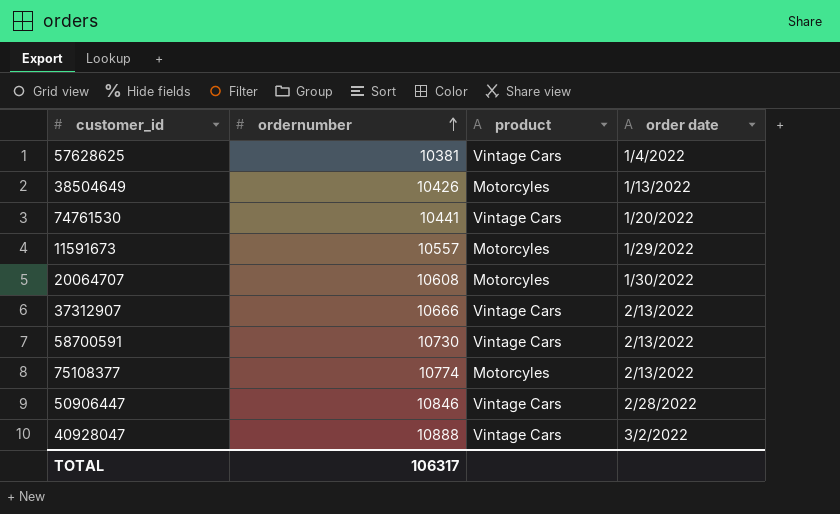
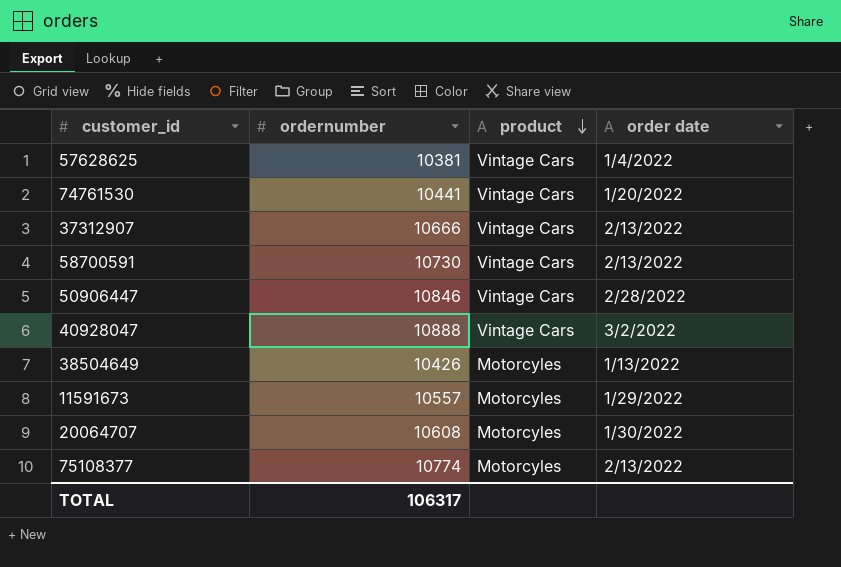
row order: ordernumber ascending -> product descending

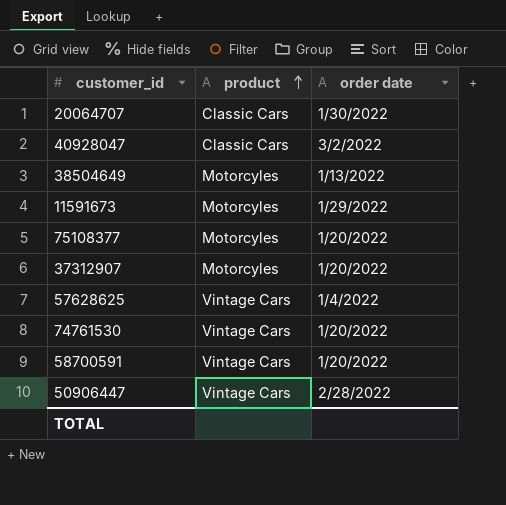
row order: product descending -> product ascending
column ordernumber | position: 2 -> none
20064707 | product: Motorcyles -> Classic Cars
40928047 | product: Vintage Cars -> Classic Cars
75108377 | order date: 2/13/2022 -> 1/20/2022
37312907 | product: Vintage Cars -> Motorcyles
37312907 | order date: 2/13/2022 -> 1/20/2022
58700591 | order date: 2/13/2022 -> 1/20/2022

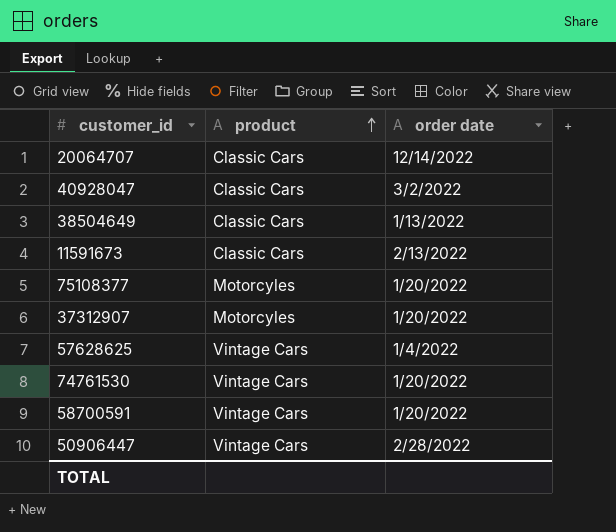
20064707 | order date: 1/30/2022 -> 12/14/2022
38504649 | product: Motorcyles -> Classic Cars
11591673 | product: Motorcyles -> Classic Cars
11591673 | order date: 1/29/2022 -> 2/13/2022

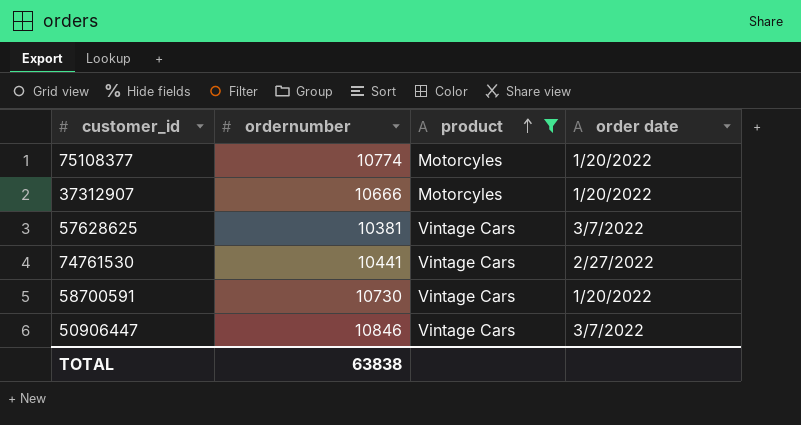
filter: none -> product != Classic Cars
column ordernumber | position: none -> 2
57628625 | order date: 1/4/2022 -> 3/7/2022
74761530 | order date: 1/20/2022 -> 2/27/2022
50906447 | order date: 2/28/2022 -> 3/7/2022

